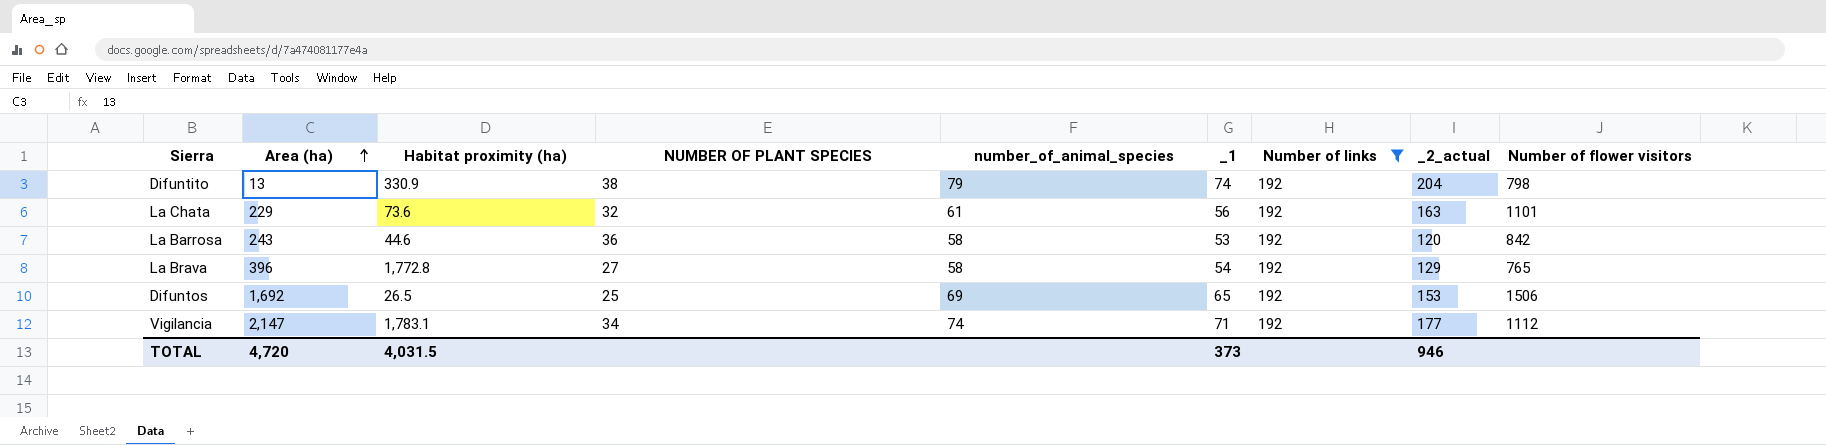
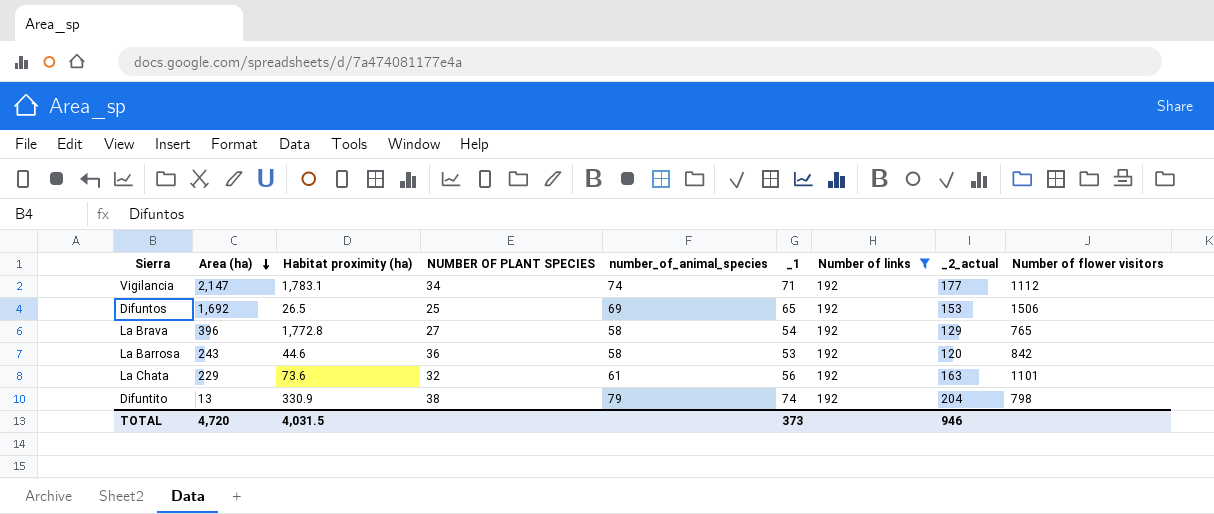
row order: Area (ha) ascending -> Area (ha) descending

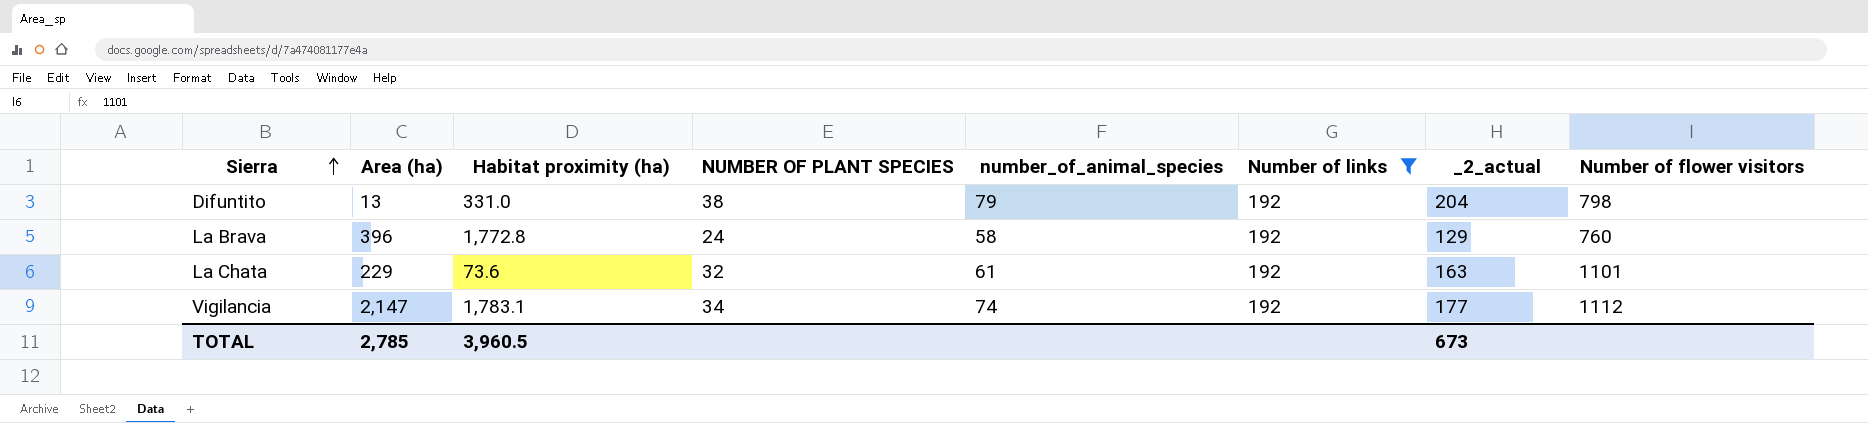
row order: Area (ha) descending -> Sierra ascending
column _1 | position: 6 -> none
row Difuntos: 1,692 | 26.5 | 25 | 69 | 65 | 192 | 153 | 1506 -> none
row La Barrosa: 243 | 44.6 | 36 | 58 | 53 | 192 | 120 | 842 -> none
Difuntito | Habitat proximity (ha): 330.9 -> 331.0
La Brava | NUMBER OF PLANT SPECIES: 27 -> 24
La Brava | Number of flower visitors: 765 -> 760
TOTAL | Area (ha): 4,720 -> 2,785
TOTAL | Habitat proximity (ha): 4,031.5 -> 3,960.5
TOTAL | _2_actual: 946 -> 673

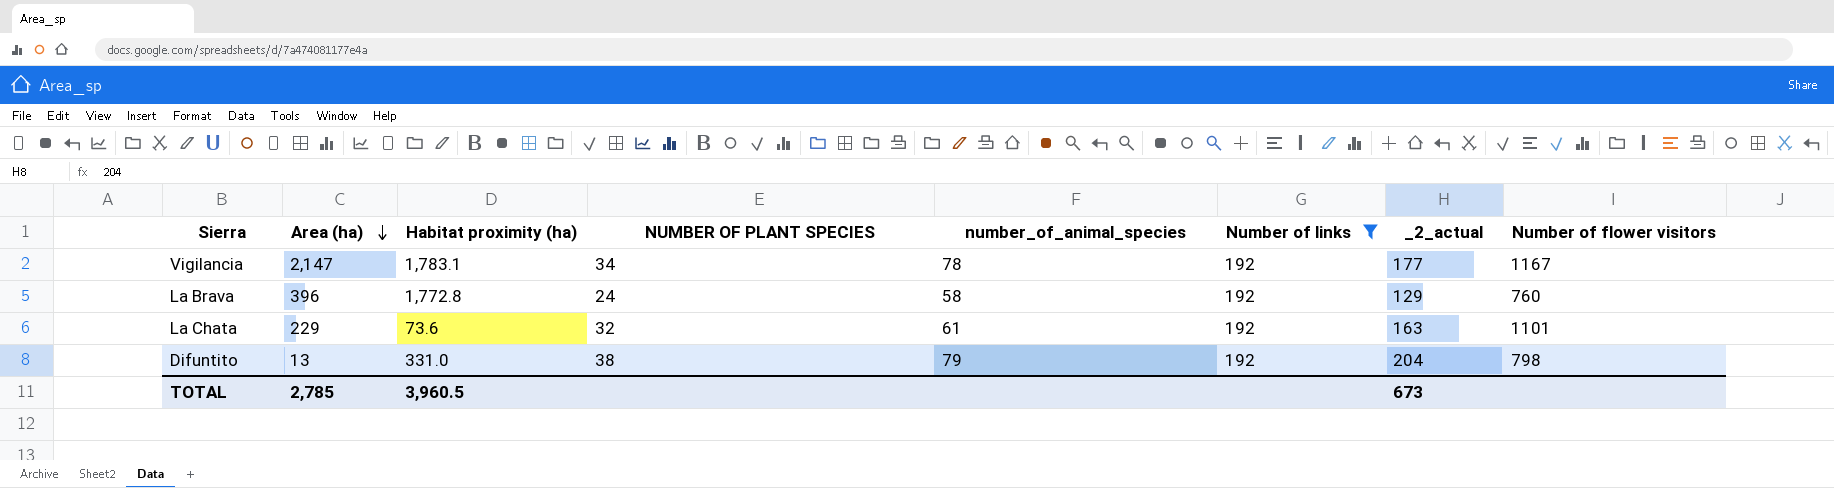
row order: Sierra ascending -> Area (ha) descending
Vigilancia | number_of_animal_species: 74 -> 78
Vigilancia | Number of flower visitors: 1112 -> 1167

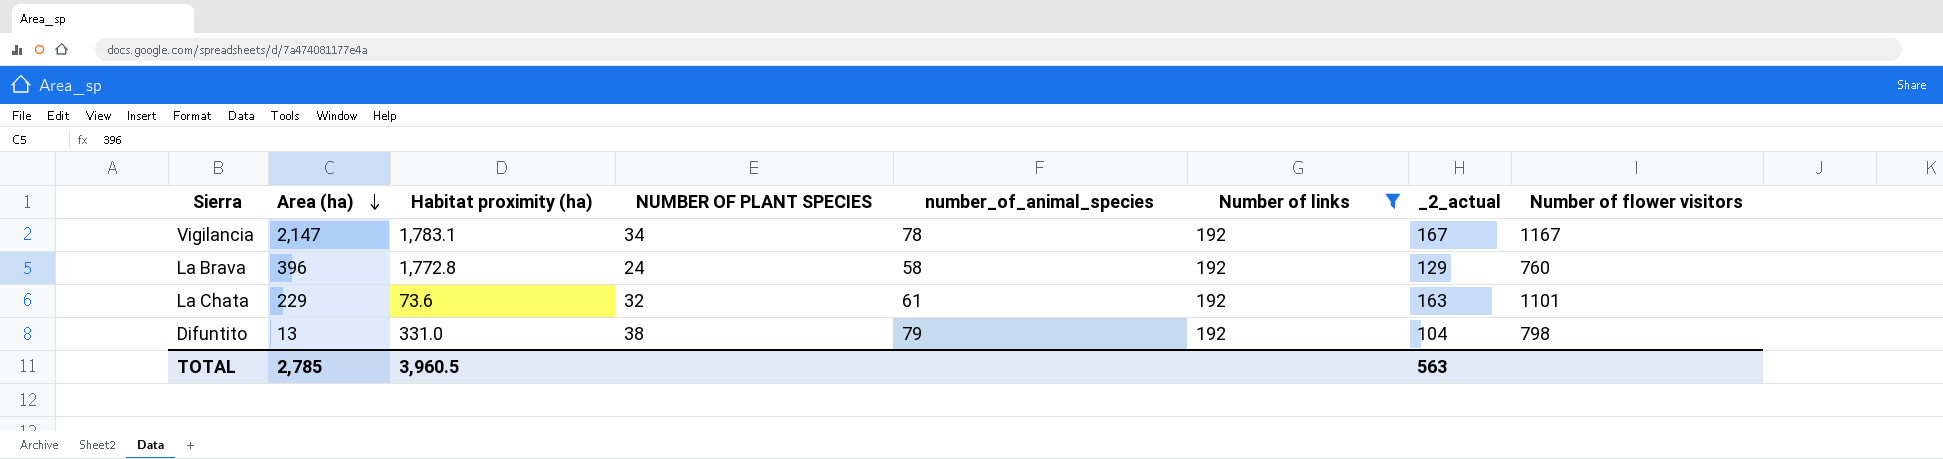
Vigilancia | _2_actual: 177 -> 167
Difuntito | _2_actual: 204 -> 104
TOTAL | _2_actual: 673 -> 563

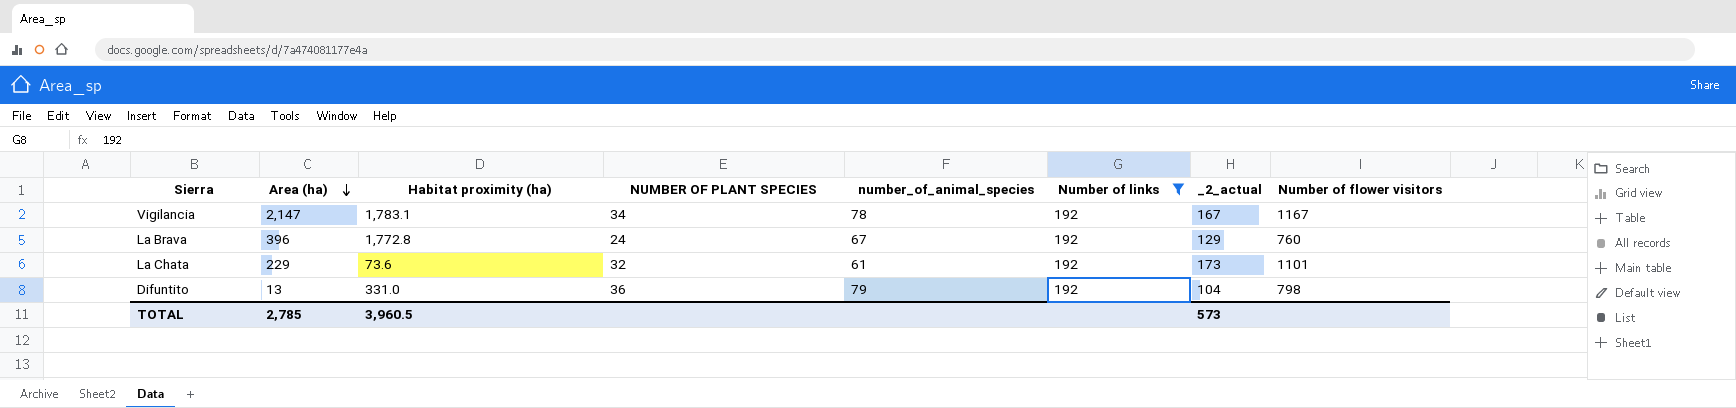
La Brava | number_of_animal_species: 58 -> 67
La Chata | _2_actual: 163 -> 173
Difuntito | NUMBER OF PLANT SPECIES: 38 -> 36
TOTAL | _2_actual: 563 -> 573

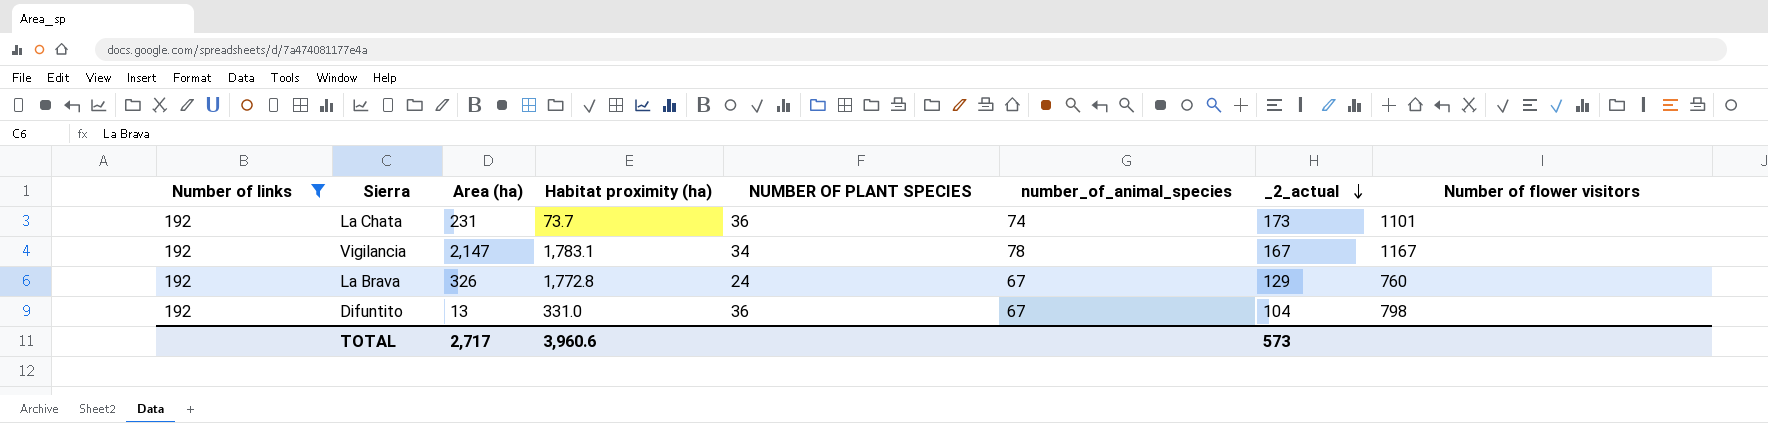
row order: Area (ha) descending -> _2_actual descending
column Number of links | position: 6 -> 1
La Chata | Area (ha): 229 -> 231
La Chata | Habitat proximity (ha): 73.6 -> 73.7
La Chata | NUMBER OF PLANT SPECIES: 32 -> 36
La Chata | number_of_animal_species: 61 -> 74
La Brava | Area (ha): 396 -> 326
Difuntito | number_of_animal_species: 79 -> 67
TOTAL | Area (ha): 2,785 -> 2,717
TOTAL | Habitat proximity (ha): 3,960.5 -> 3,960.6

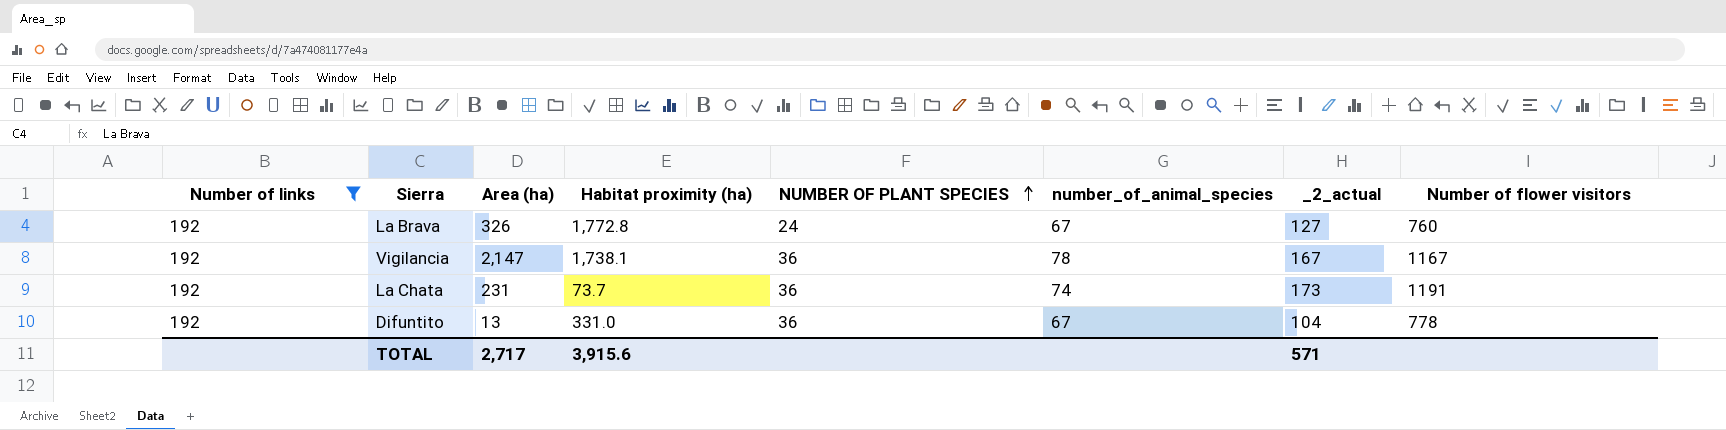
row order: _2_actual descending -> NUMBER OF PLANT SPECIES ascending
La Brava | _2_actual: 129 -> 127
Vigilancia | Habitat proximity (ha): 1,783.1 -> 1,738.1
Vigilancia | NUMBER OF PLANT SPECIES: 34 -> 36
La Chata | Number of flower visitors: 1101 -> 1191
Difuntito | Number of flower visitors: 798 -> 778
TOTAL | Habitat proximity (ha): 3,960.6 -> 3,915.6
TOTAL | _2_actual: 573 -> 571

